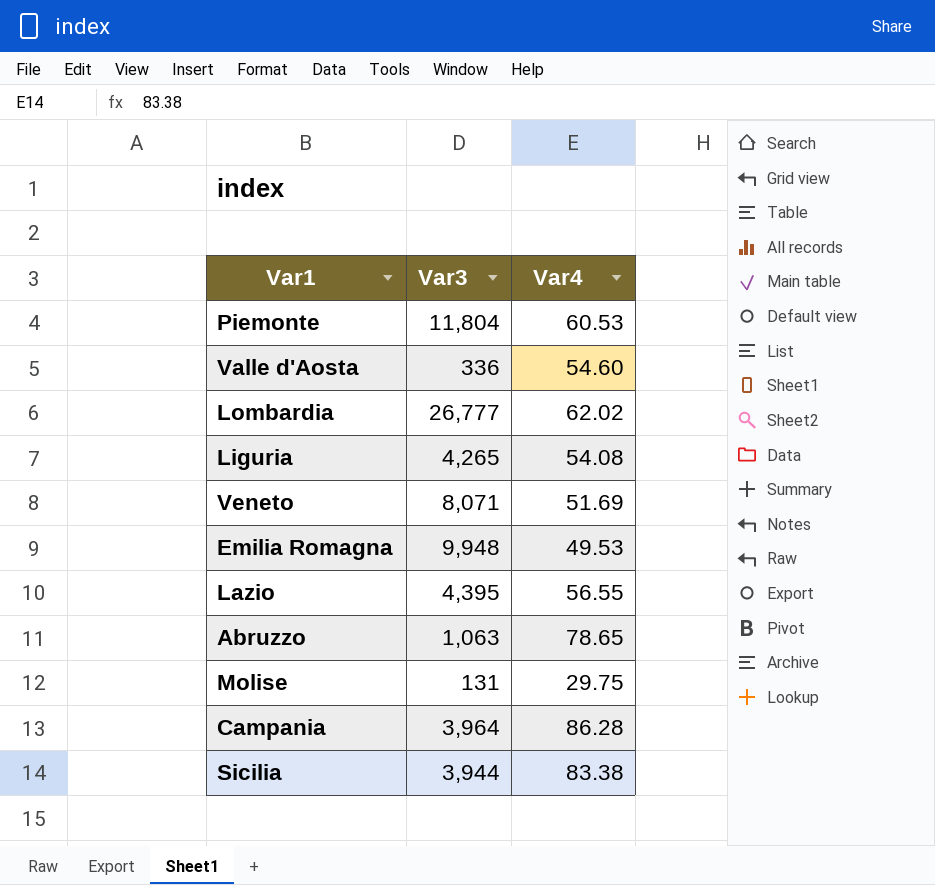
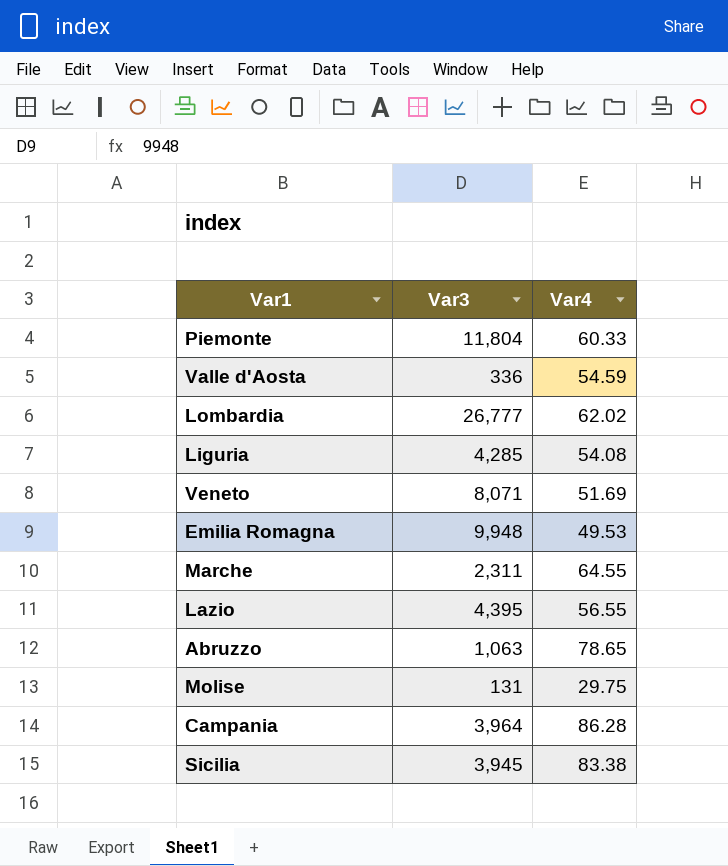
Piemonte | Var4: 60.53 -> 60.33
Valle d'Aosta | Var4: 54.60 -> 54.59
Liguria | Var3: 4,265 -> 4,285
row Marche: none -> 2,311 | 64.55
Sicilia | Var3: 3,944 -> 3,945

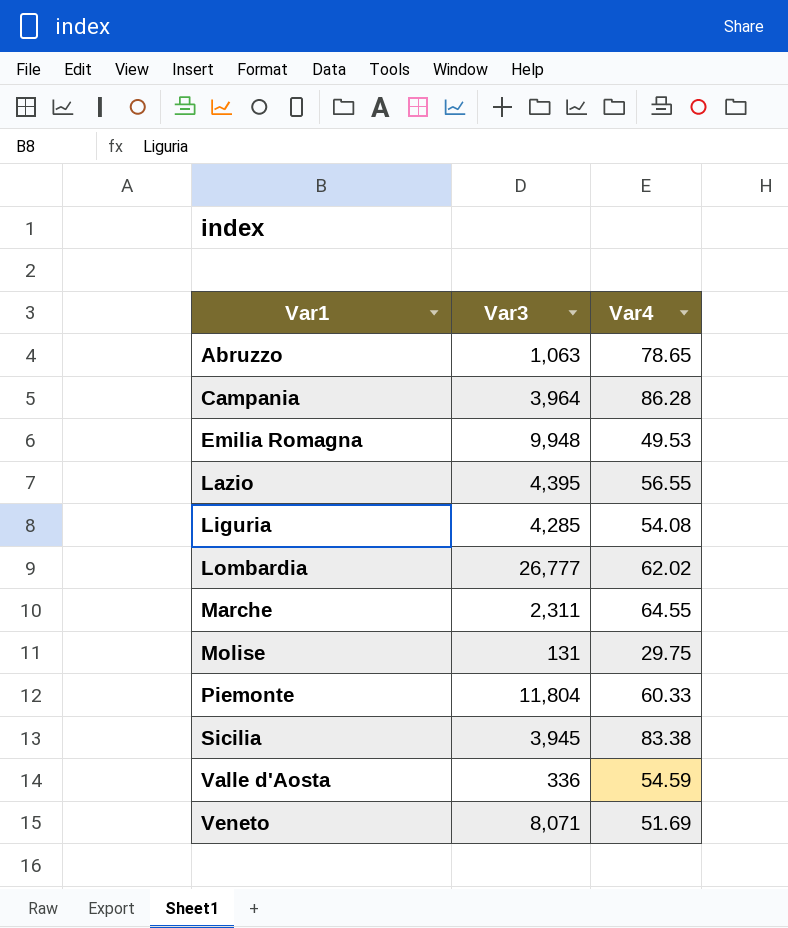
row order: none -> Var1 ascending

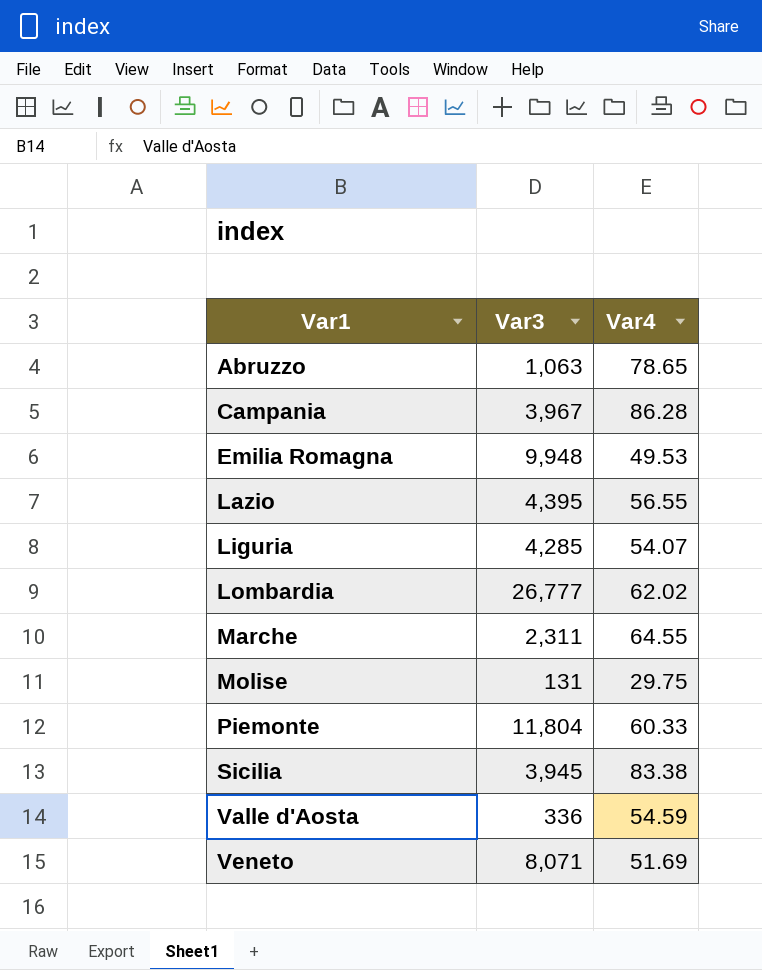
Campania | Var3: 3,964 -> 3,967
Liguria | Var4: 54.08 -> 54.07

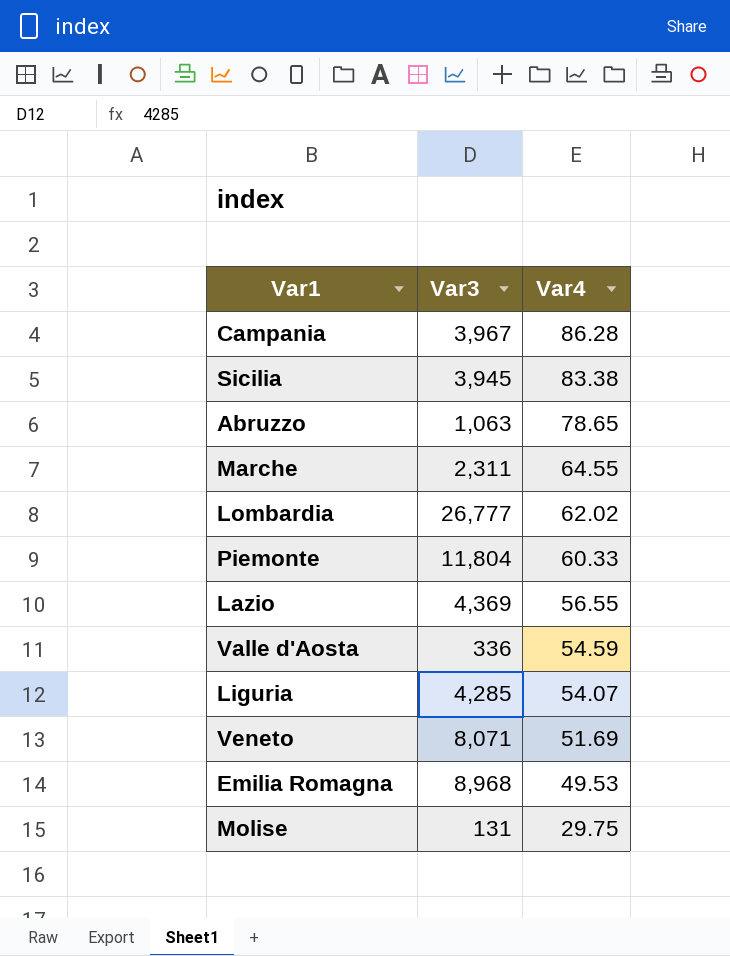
row order: Var1 ascending -> Var4 descending
Lazio | Var3: 4,395 -> 4,369
Emilia Romagna | Var3: 9,948 -> 8,968

